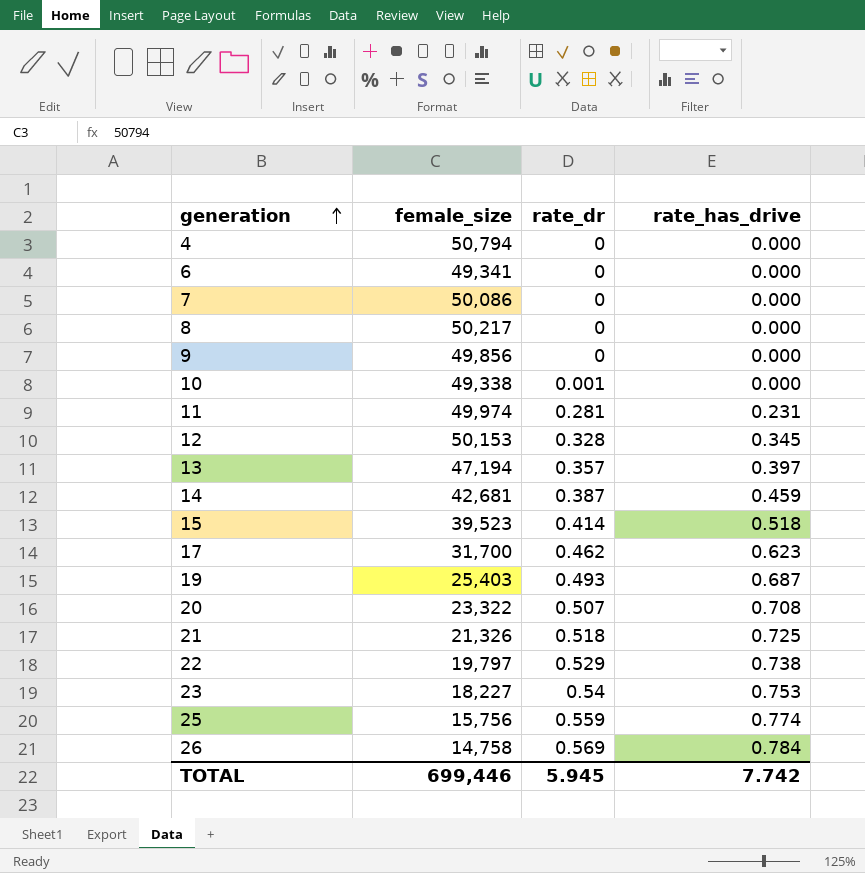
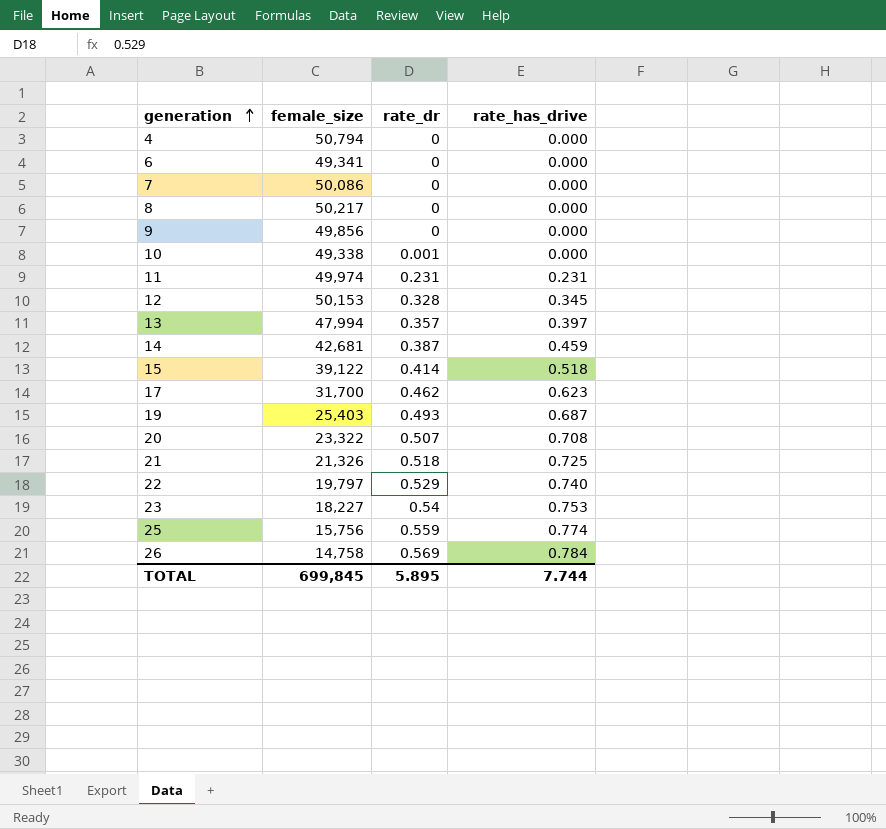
11 | rate_dr: 0.281 -> 0.231
13 | female_size: 47,194 -> 47,994
15 | female_size: 39,523 -> 39,122
22 | rate_has_drive: 0.738 -> 0.740
TOTAL | female_size: 699,446 -> 699,845
TOTAL | rate_dr: 5.945 -> 5.895
TOTAL | rate_has_drive: 7.742 -> 7.744

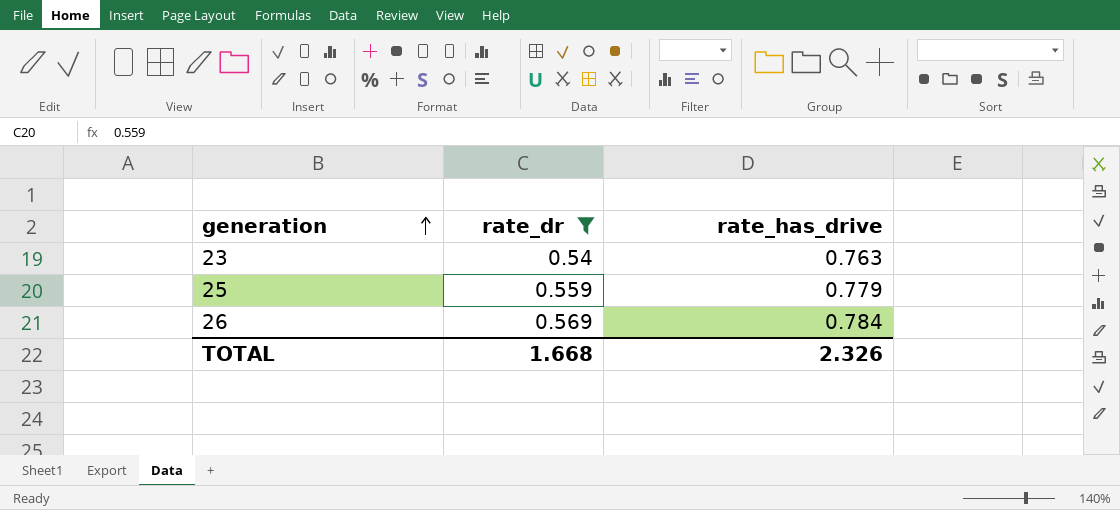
filter: none -> rate_dr >= 0.54
column female_size | position: 2 -> none
23 | rate_has_drive: 0.753 -> 0.763
25 | rate_has_drive: 0.774 -> 0.779
TOTAL | rate_dr: 5.895 -> 1.668
TOTAL | rate_has_drive: 7.744 -> 2.326

